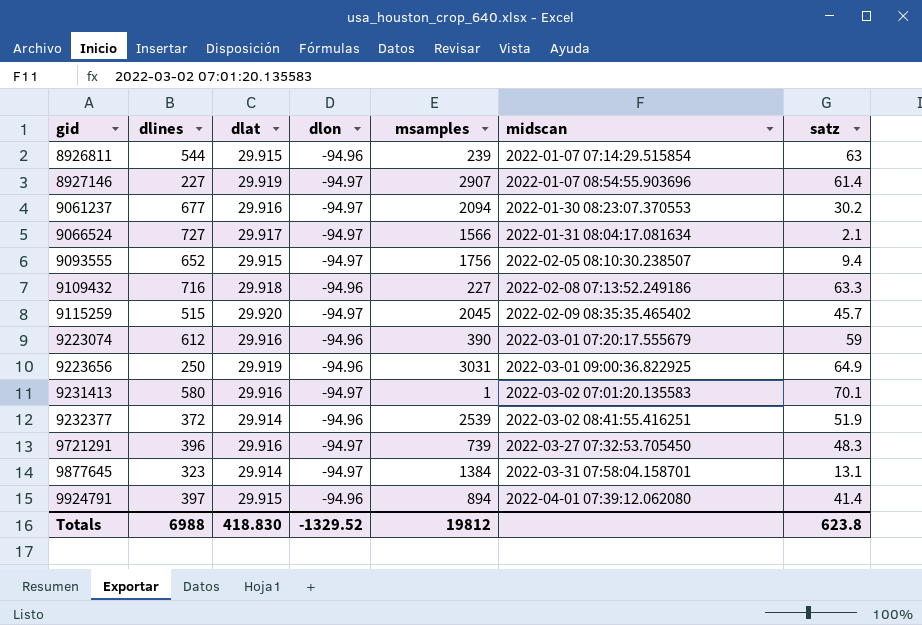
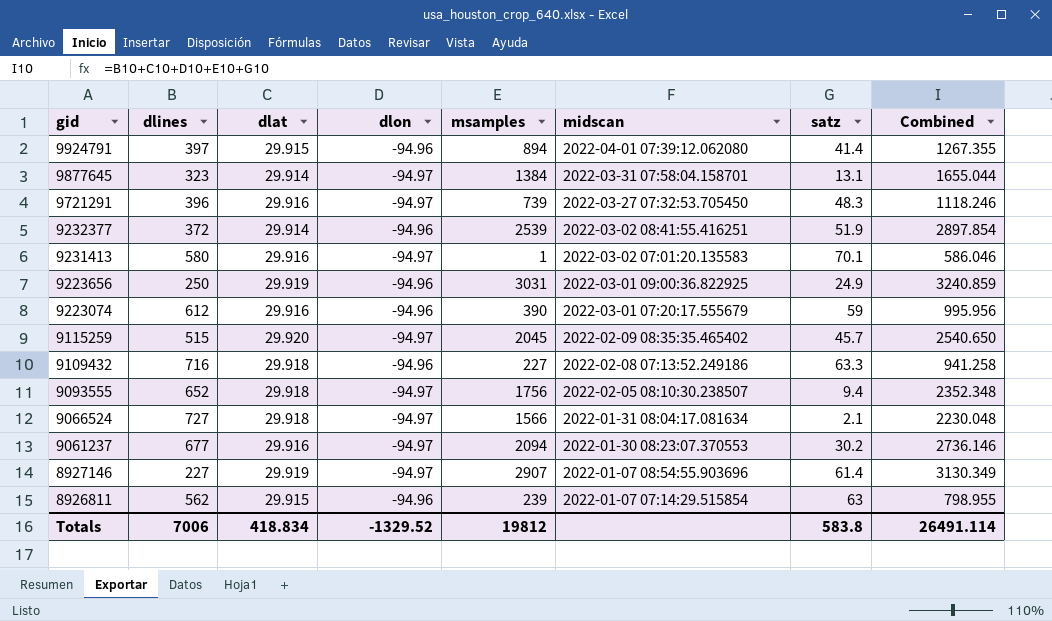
row order: gid ascending -> gid descending
column Combined | formula: none -> [dlines] + [dlat] + [dlon] + [msamples] + [satz]
9223656 | satz: 64.9 -> 24.9
9093555 | dlat: 29.915 -> 29.918
9066524 | dlat: 29.917 -> 29.918
8926811 | dlines: 544 -> 562
Totals | dlines: 6988 -> 7006
Totals | dlat: 418.830 -> 418.834
Totals | satz: 623.8 -> 583.8

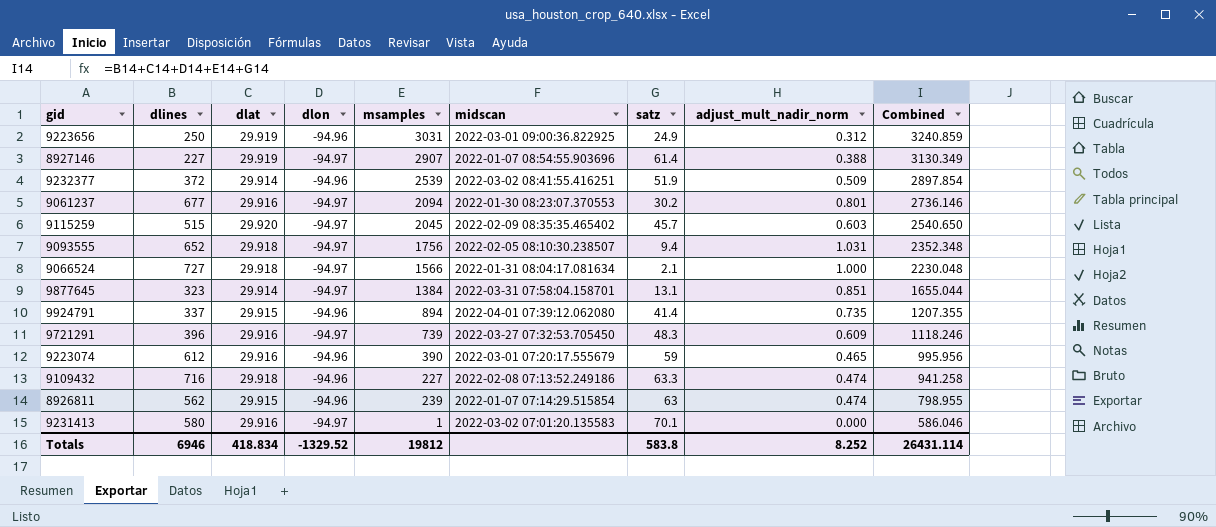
row order: gid descending -> Combined descending
column adjust_mult_nadir_norm | position: none -> 8
9924791 | dlines: 397 -> 337
9924791 | Combined: 1267.355 -> 1207.355
Totals | dlines: 7006 -> 6946
Totals | Combined: 26491.114 -> 26431.114

